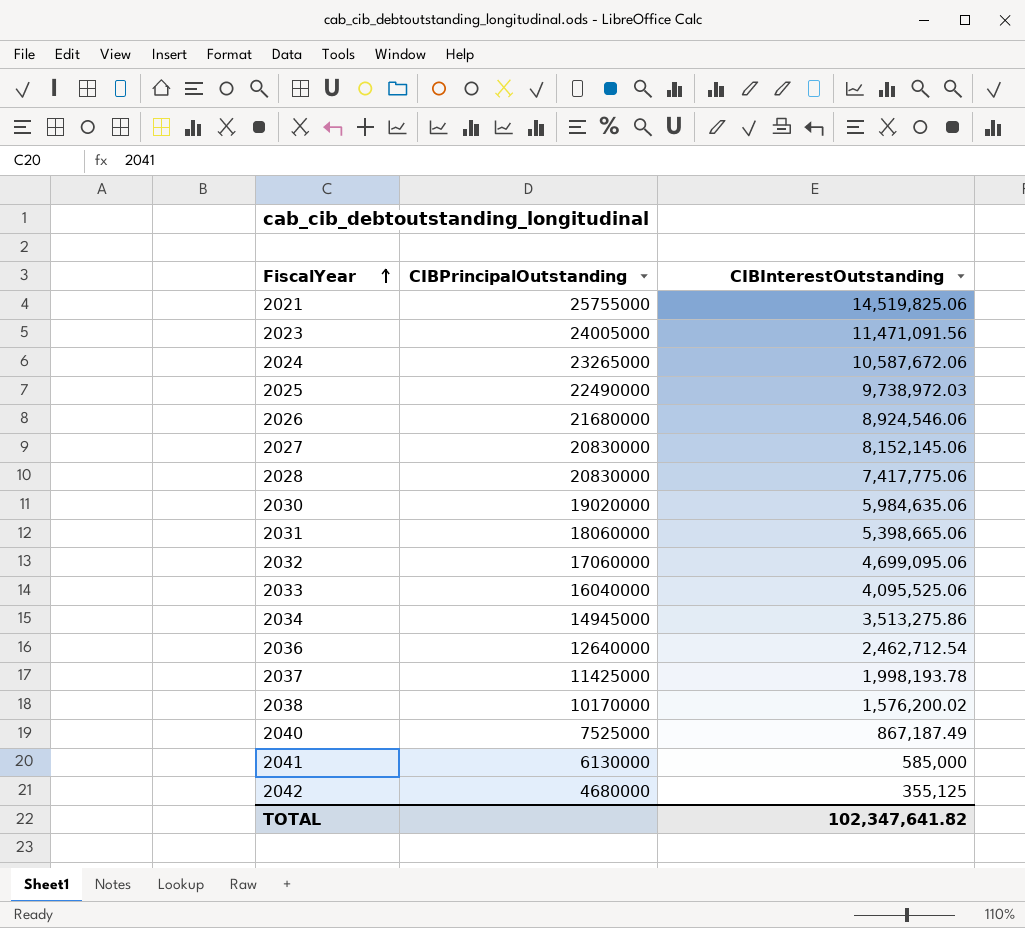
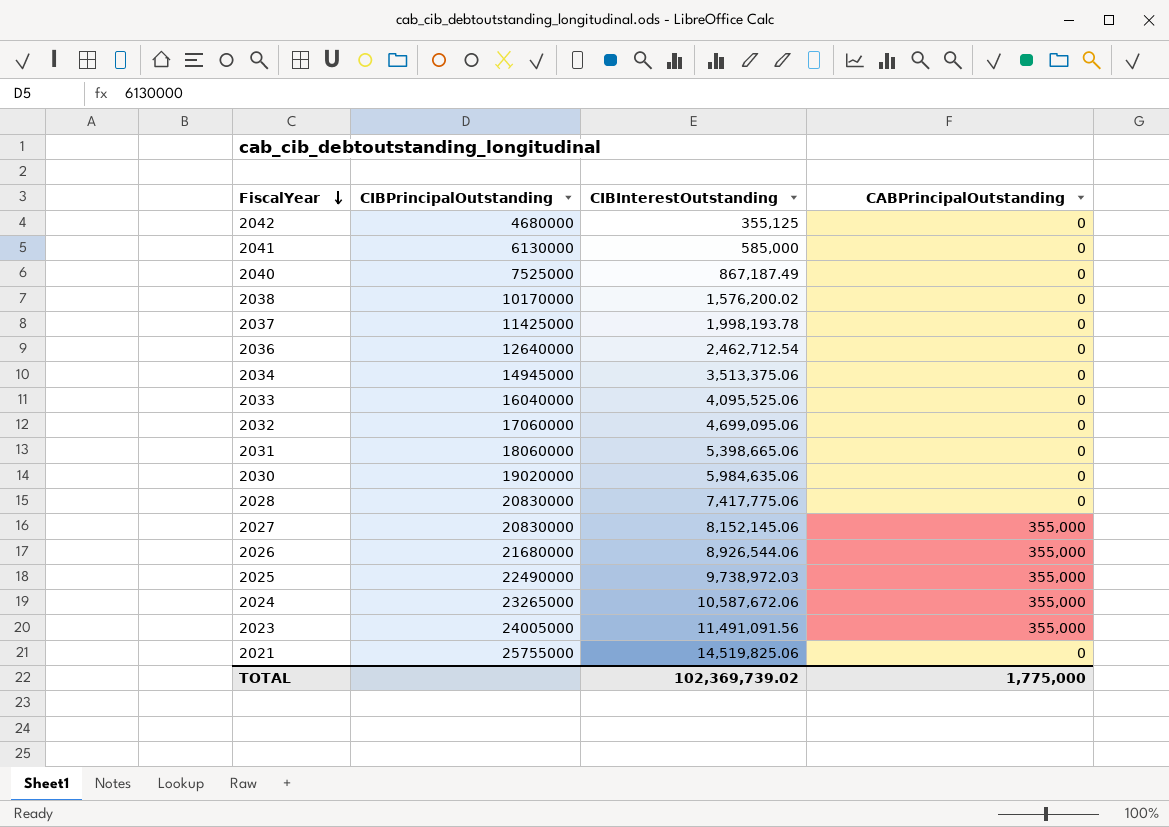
row order: FiscalYear ascending -> FiscalYear descending
column CABPrincipalOutstanding | position: none -> 4
2034 | CIBInterestOutstanding: 3,513,275.86 -> 3,513,375.06
2026 | CIBInterestOutstanding: 8,924,546.06 -> 8,926,544.06
2023 | CIBInterestOutstanding: 11,471,091.56 -> 11,491,091.56
TOTAL | CIBInterestOutstanding: 102,347,641.82 -> 102,369,739.02

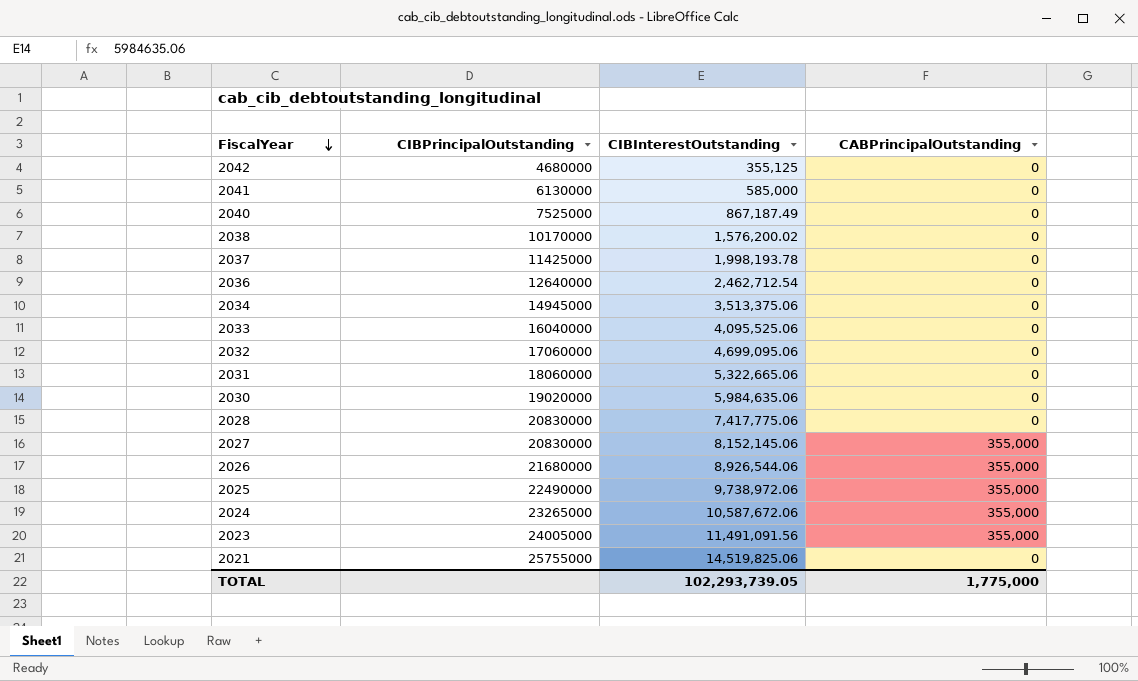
2031 | CIBInterestOutstanding: 5,398,665.06 -> 5,322,665.06
2025 | CIBInterestOutstanding: 9,738,972.03 -> 9,738,972.06
TOTAL | CIBInterestOutstanding: 102,369,739.02 -> 102,293,739.05

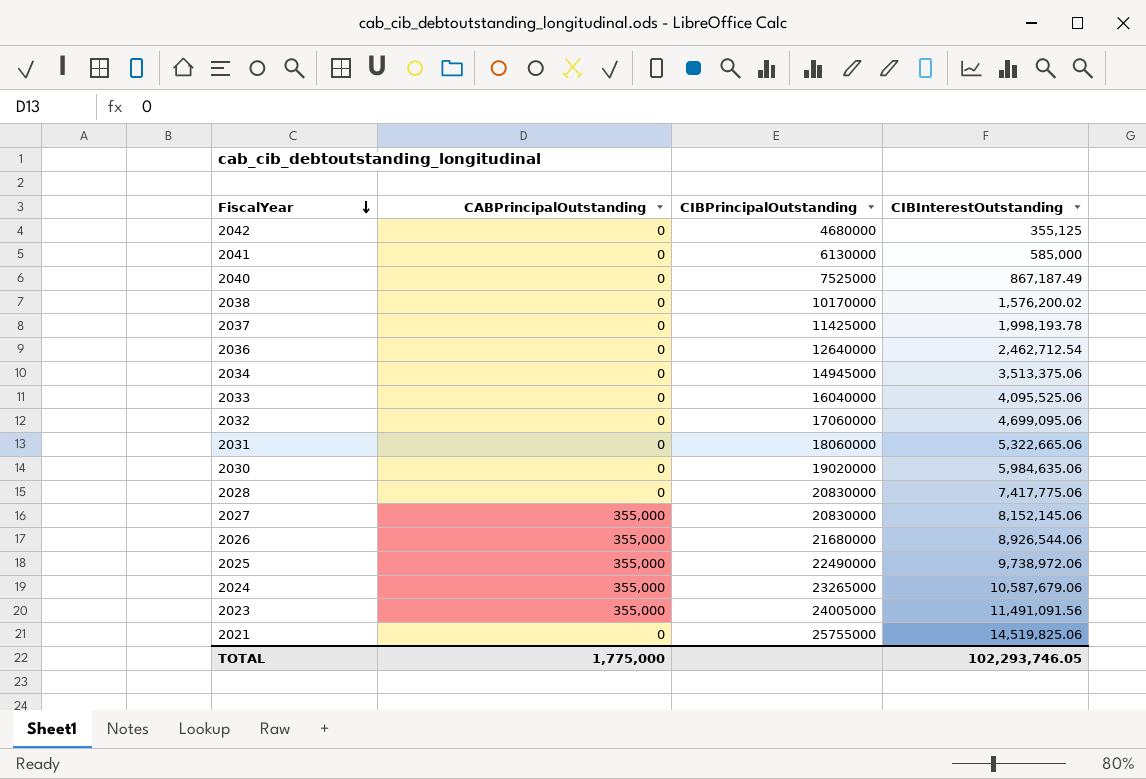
column CABPrincipalOutstanding | position: 4 -> 2
2024 | CIBInterestOutstanding: 10,587,672.06 -> 10,587,679.06
TOTAL | CIBInterestOutstanding: 102,293,739.05 -> 102,293,746.05

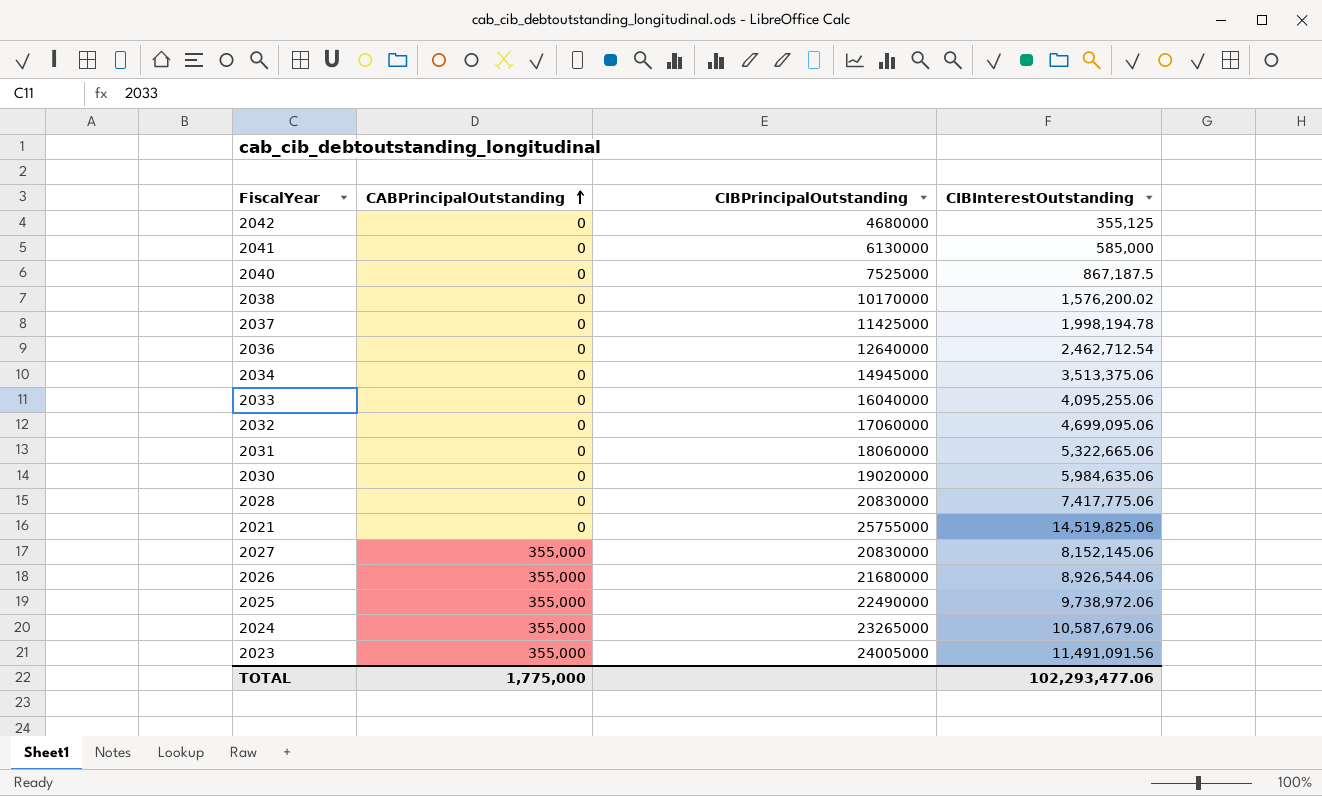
row order: FiscalYear descending -> CABPrincipalOutstanding ascending
2040 | CIBInterestOutstanding: 867,187.49 -> 867,187.5
2037 | CIBInterestOutstanding: 1,998,193.78 -> 1,998,194.78
2033 | CIBInterestOutstanding: 4,095,525.06 -> 4,095,255.06
TOTAL | CIBInterestOutstanding: 102,293,746.05 -> 102,293,477.06

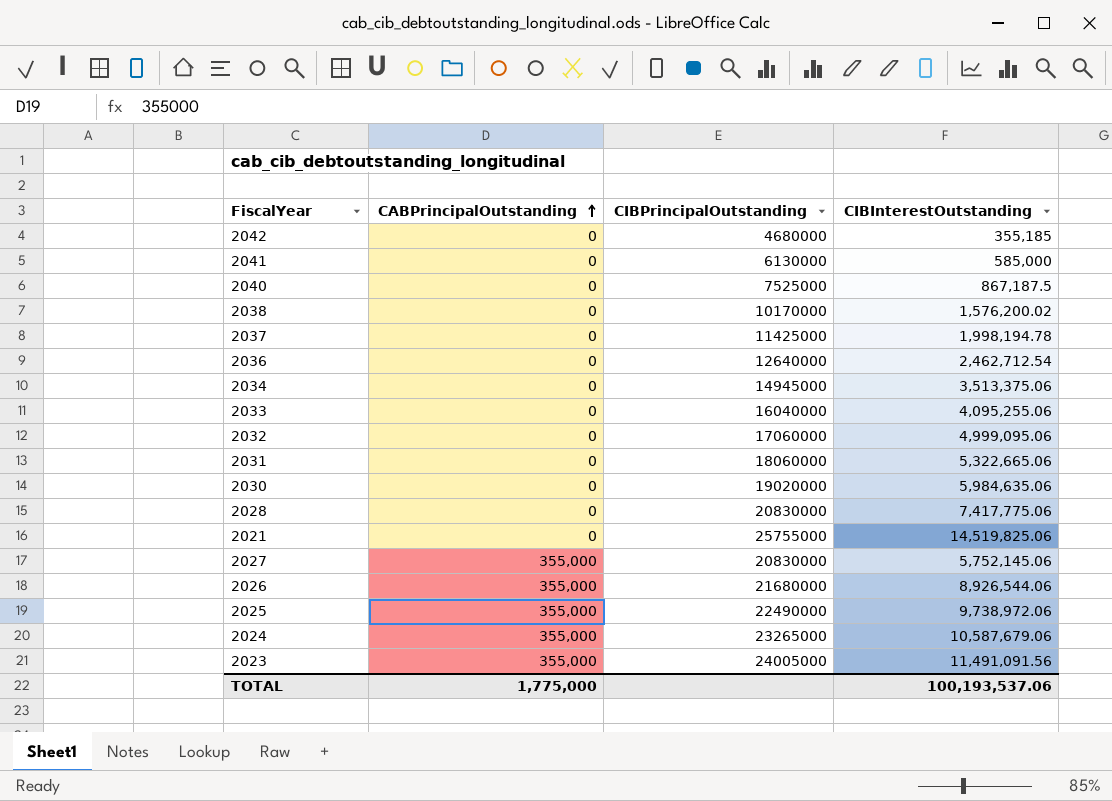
2042 | CIBInterestOutstanding: 355,125 -> 355,185
2032 | CIBInterestOutstanding: 4,699,095.06 -> 4,999,095.06
2027 | CIBInterestOutstanding: 8,152,145.06 -> 5,752,145.06
TOTAL | CIBInterestOutstanding: 102,293,477.06 -> 100,193,537.06

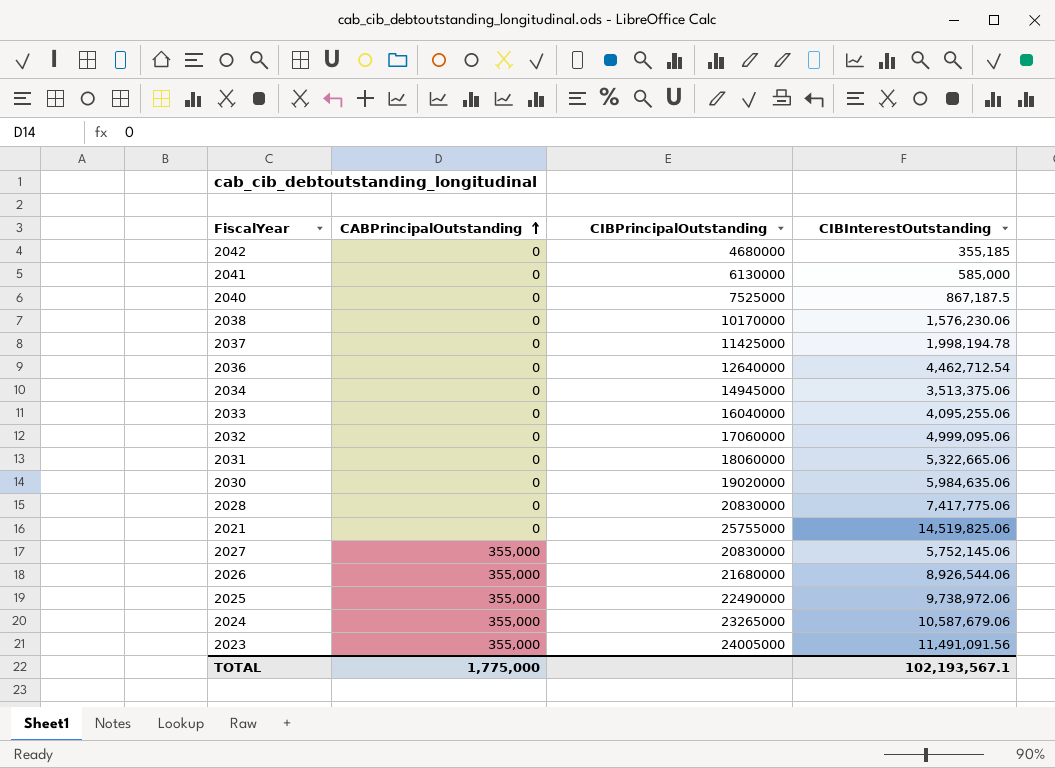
2038 | CIBInterestOutstanding: 1,576,200.02 -> 1,576,230.06
2036 | CIBInterestOutstanding: 2,462,712.54 -> 4,462,712.54
TOTAL | CIBInterestOutstanding: 100,193,537.06 -> 102,193,567.1

